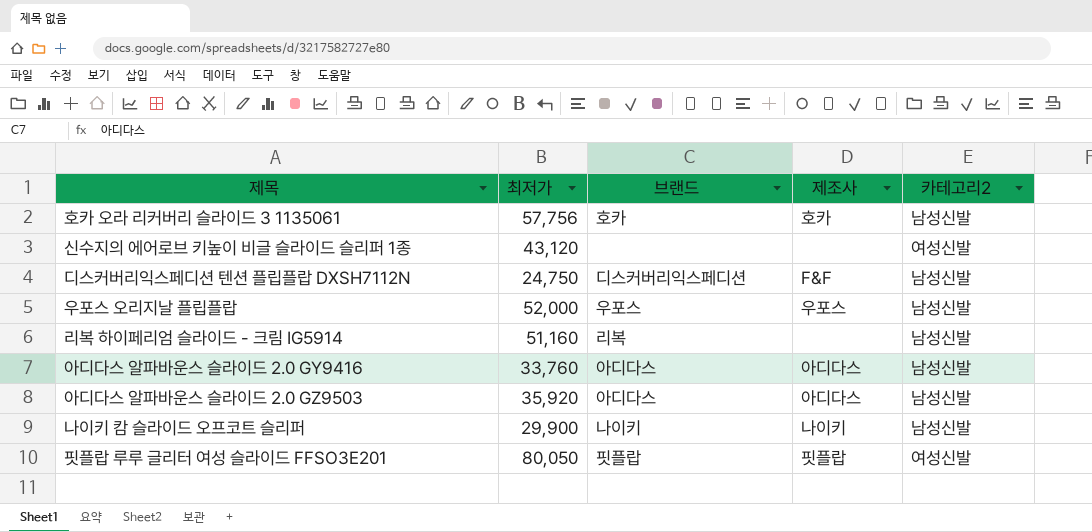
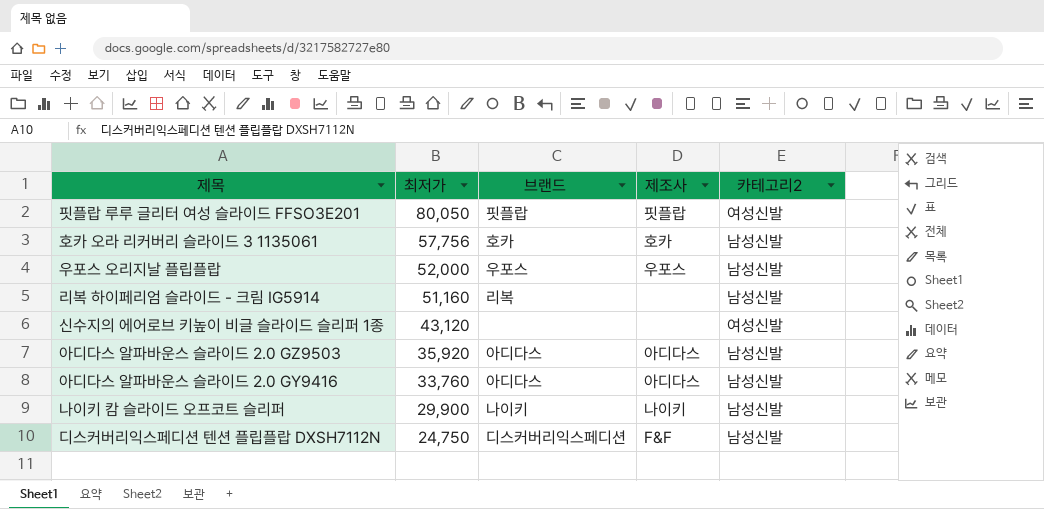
row order: none -> 최저가 descending

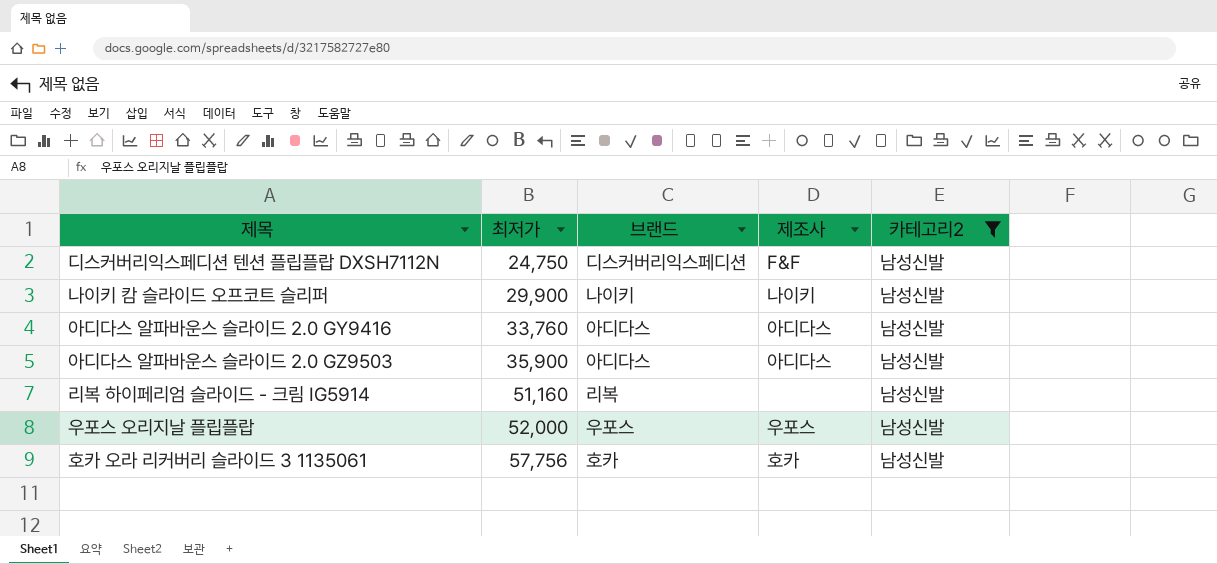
filter: none -> 카테고리2 = 남성신발
row order: 최저가 descending -> 최저가 ascending
아디다스 알파바운스 슬라이드 2.0 GZ9503 | 최저가: 35,920 -> 35,900

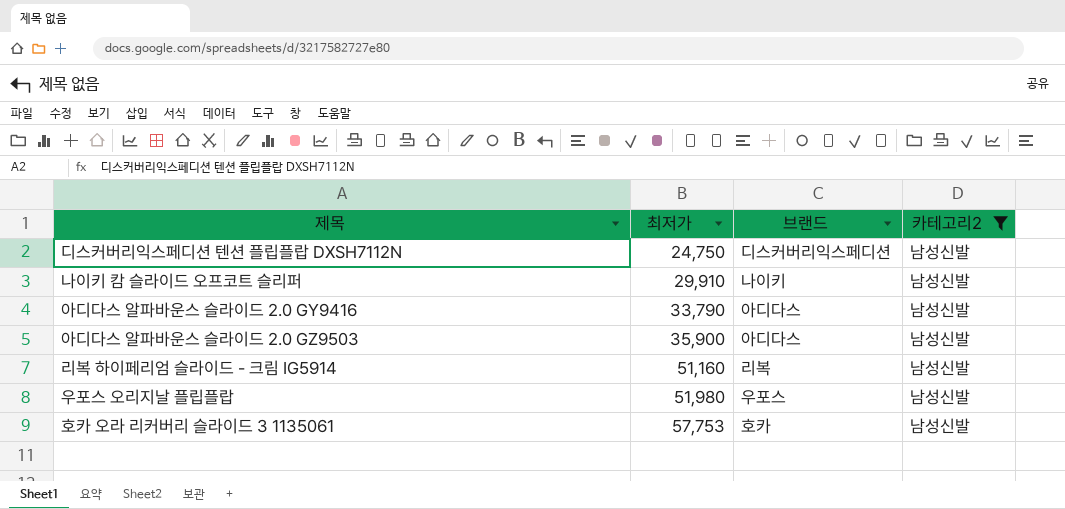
column 제조사 | position: 4 -> none
나이키 캄 슬라이드 오프코트 슬리퍼 | 최저가: 29,900 -> 29,910
아디다스 알파바운스 슬라이드 2.0 GY9416 | 최저가: 33,760 -> 33,790
우포스 오리지날 플립플랍 | 최저가: 52,000 -> 51,980
호카 오라 리커버리 슬라이드 3 1135061 | 최저가: 57,756 -> 57,753

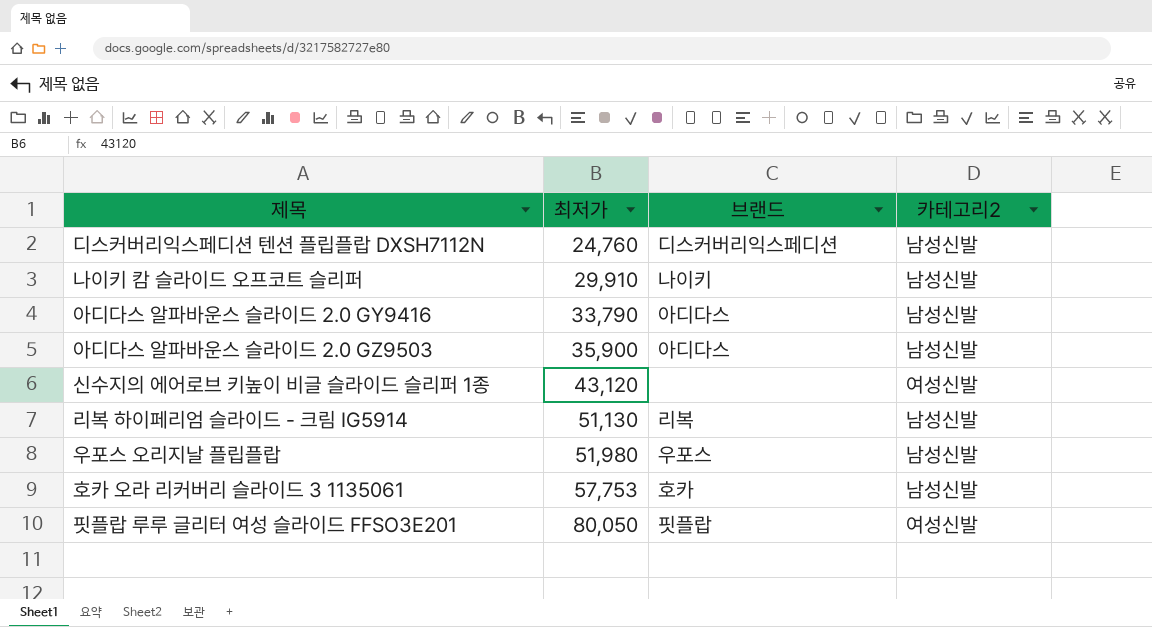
filter: 카테고리2 = 남성신발 -> none
디스커버리익스페디션 텐션 플립플랍 DXSH7112N | 최저가: 24,750 -> 24,760
리복 하이페리엄 슬라이드 - 크림 IG5914 | 최저가: 51,160 -> 51,130

